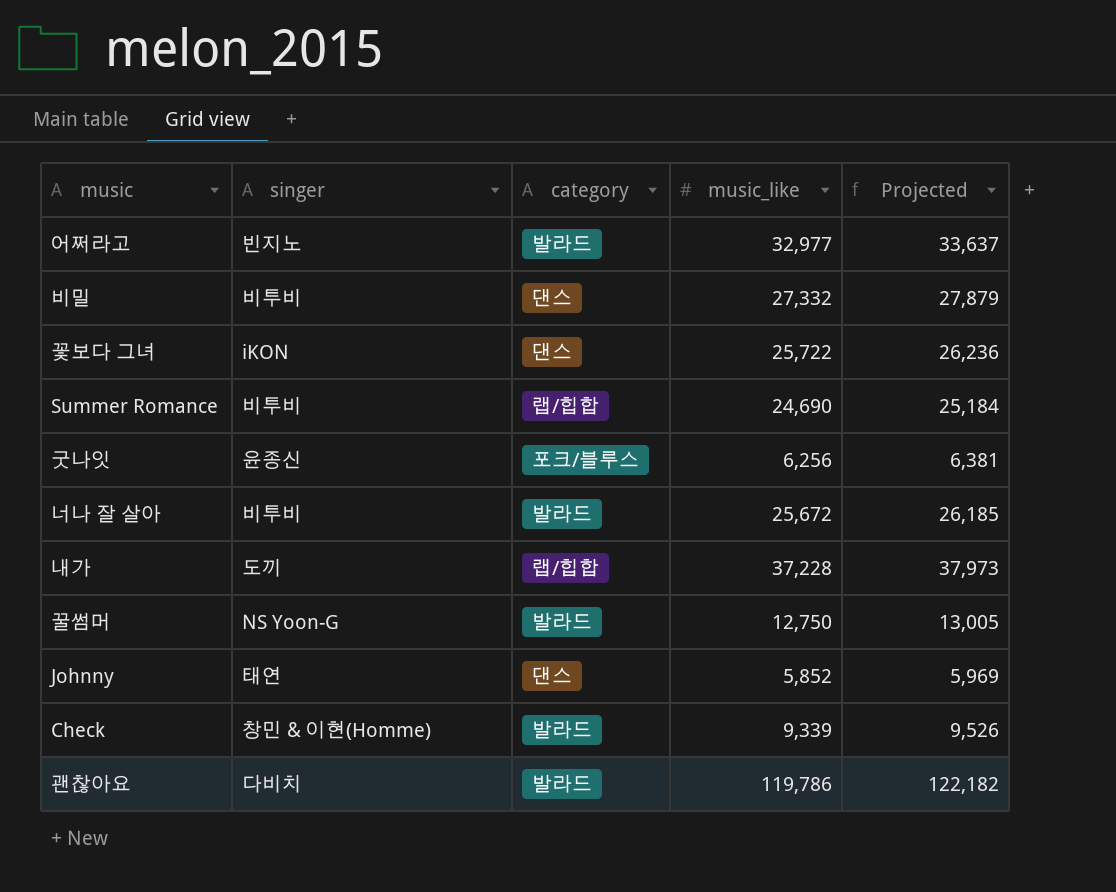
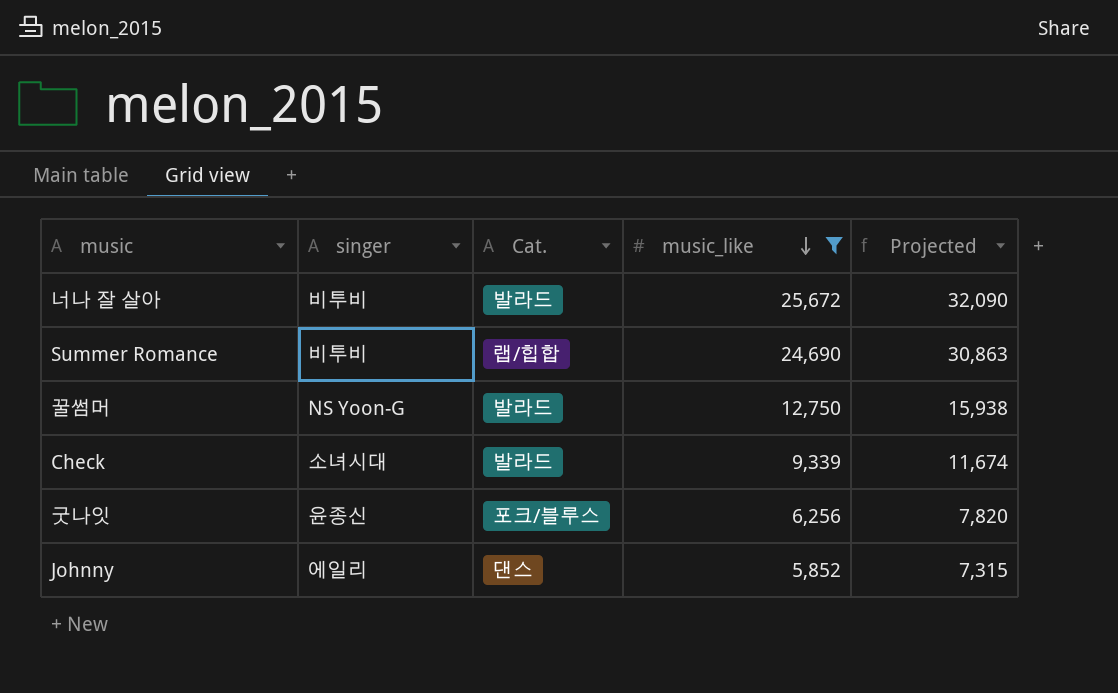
filter: none -> music_like <= 25,672
row order: none -> music_like descending
column name: category -> Cat.
column Projected | formula: [music_like] * 1.02 -> [music_like] * 1.25
Check | singer: 창민 & 이현(Homme) -> 소녀시대
Johnny | singer: 태연 -> 에일리

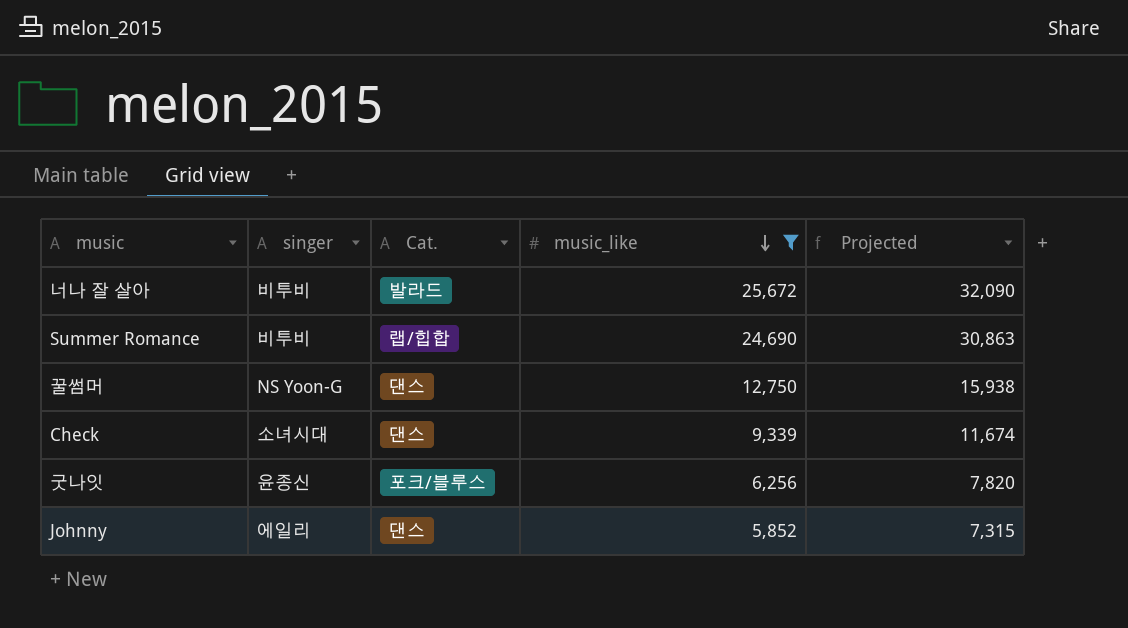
꿀썸머 | Cat.: 발라드 -> 댄스
Check | Cat.: 발라드 -> 댄스

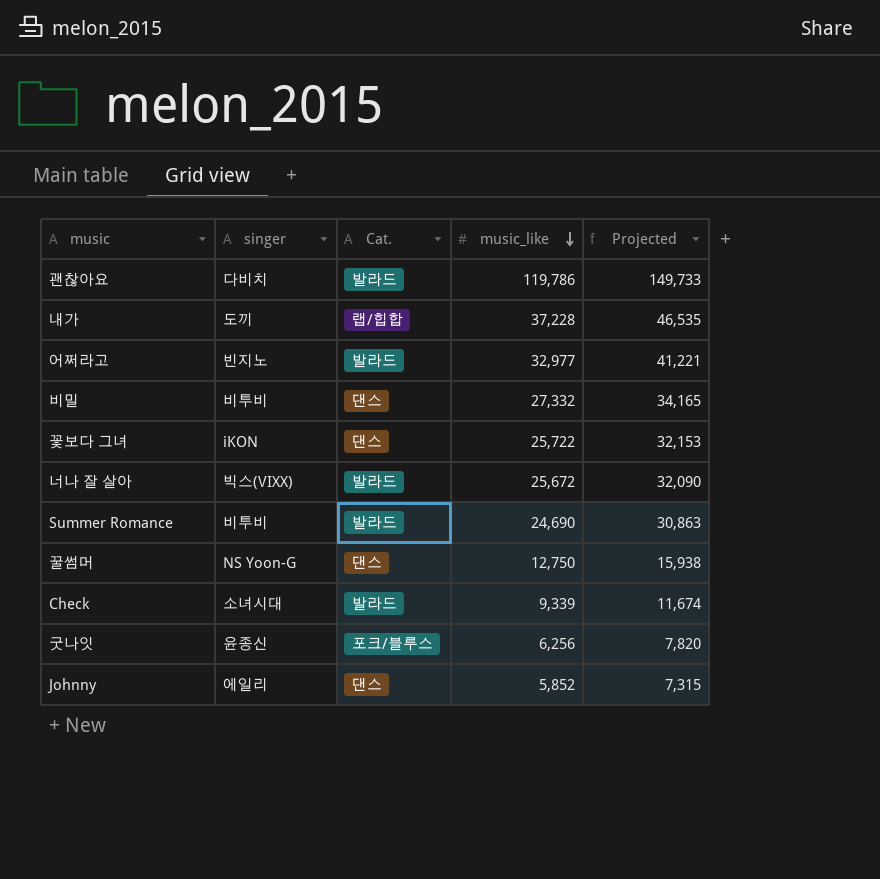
filter: music_like <= 25,672 -> none
너나 잘 살아 | singer: 비투비 -> 빅스(VIXX)
Summer Romance | Cat.: 랩/힙합 -> 발라드
Check | Cat.: 댄스 -> 발라드

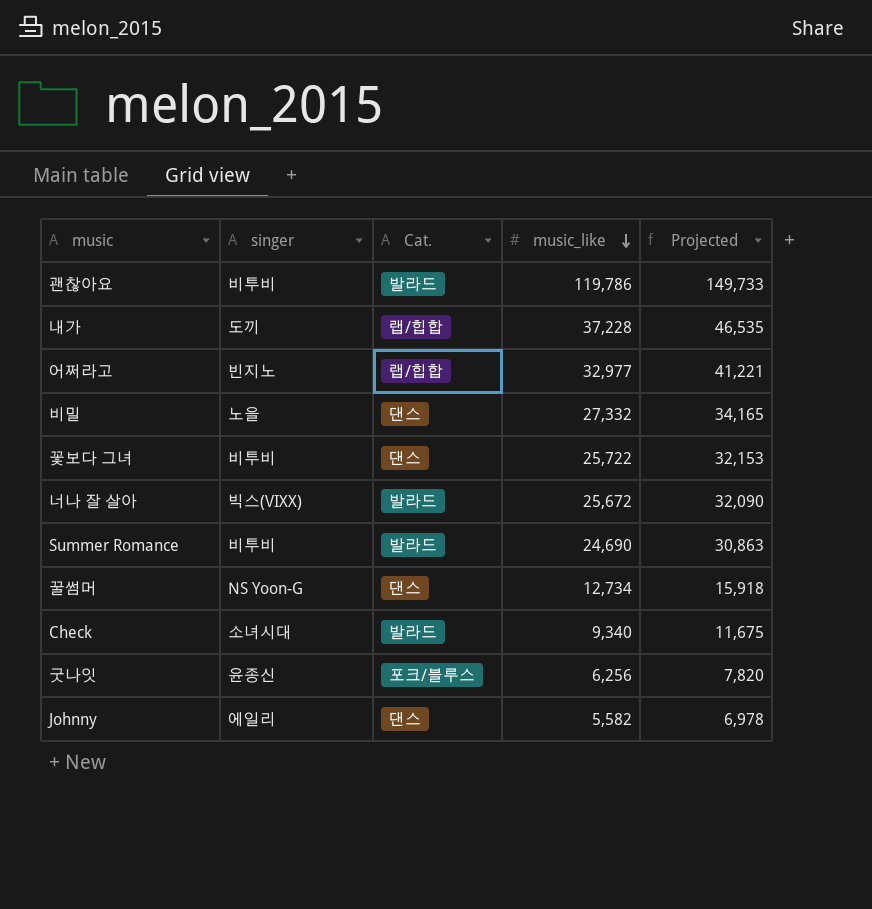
괜찮아요 | singer: 다비치 -> 비투비
어쩌라고 | Cat.: 발라드 -> 랩/힙합
비밀 | singer: 비투비 -> 노을
꽃보다 그녀 | singer: iKON -> 비투비
꿀썸머 | music_like: 12,750 -> 12,734
꿀썸머 | Projected: 15,938 -> 15,918
Check | music_like: 9,339 -> 9,340
Check | Projected: 11,674 -> 11,675
Johnny | music_like: 5,852 -> 5,582
Johnny | Projected: 7,315 -> 6,978

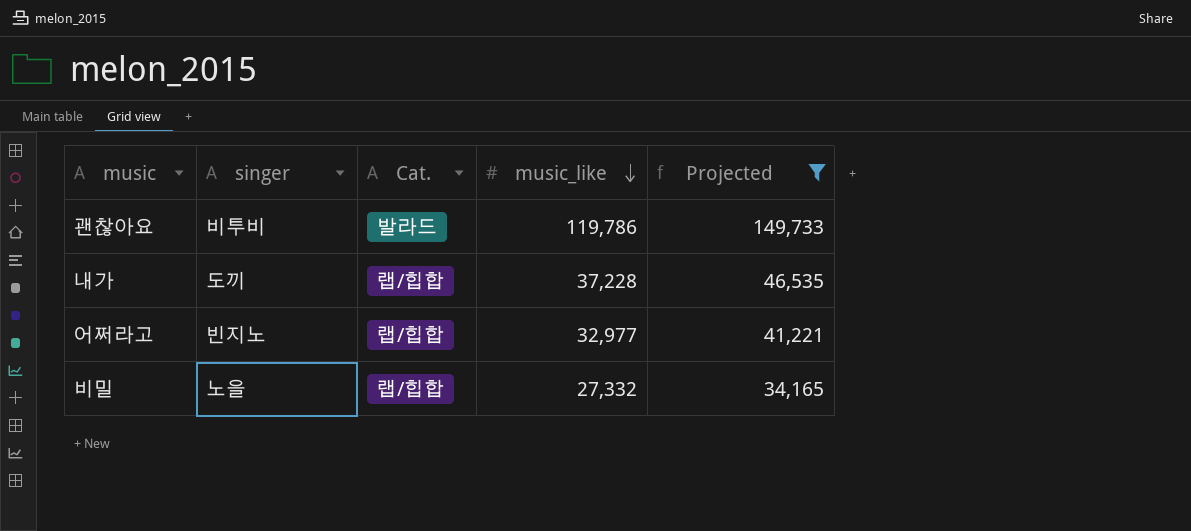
filter: none -> Projected >= 34,165
비밀 | Cat.: 댄스 -> 랩/힙합

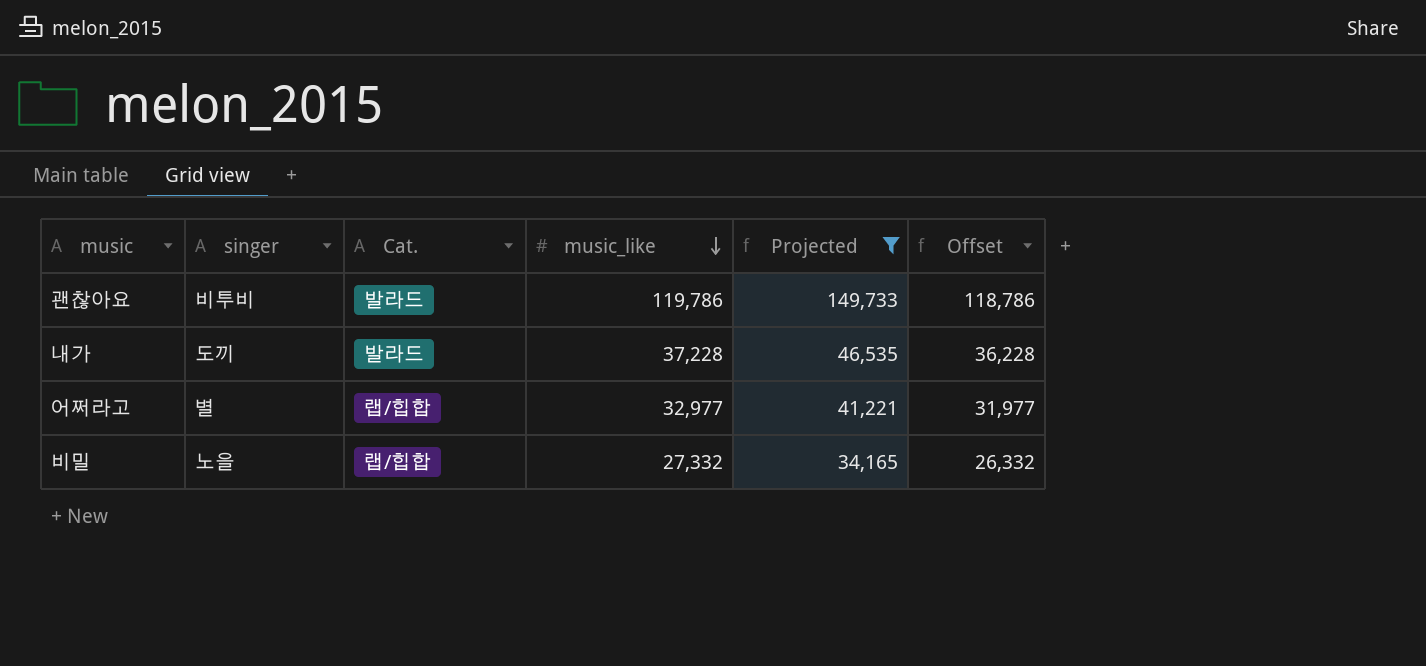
column Offset | formula: none -> [music_like] - 1000
내가 | Cat.: 랩/힙합 -> 발라드
어쩌라고 | singer: 빈지노 -> 별

